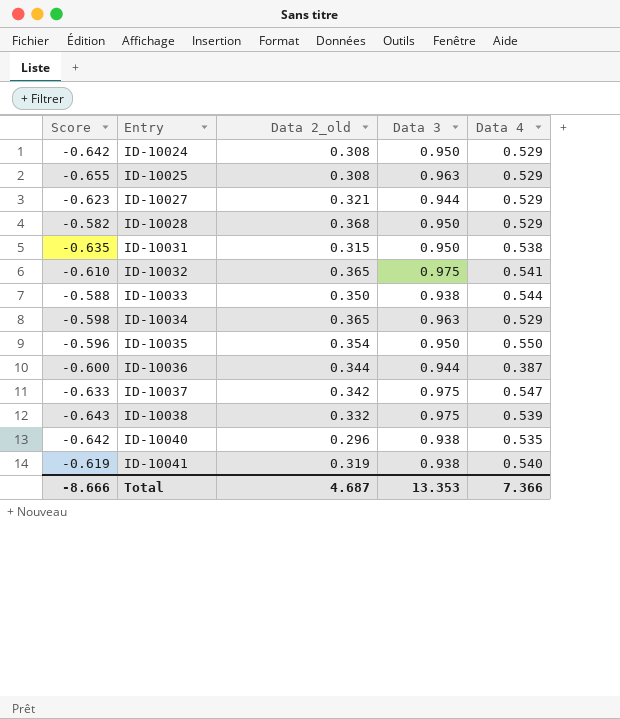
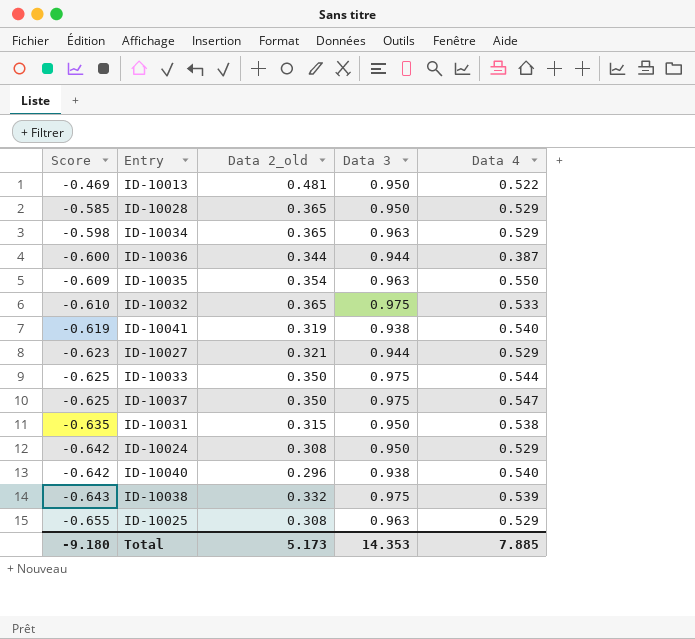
row order: Entry ascending -> Score descending
row ID-10013: none -> -0.469 | 0.481 | 0.950 | 0.522
ID-10028 | Score: -0.582 -> -0.585
ID-10028 | Data 2_old: 0.368 -> 0.365
ID-10035 | Score: -0.596 -> -0.609
ID-10035 | Data 3: 0.950 -> 0.963
ID-10032 | Data 4: 0.541 -> 0.533
ID-10033 | Score: -0.588 -> -0.625
ID-10033 | Data 3: 0.938 -> 0.975
ID-10037 | Score: -0.633 -> -0.625
ID-10037 | Data 2_old: 0.342 -> 0.350
ID-10040 | Data 4: 0.535 -> 0.540
Total | Score: -8.666 -> -9.180
Total | Data 2_old: 4.687 -> 5.173
Total | Data 3: 13.353 -> 14.353
Total | Data 4: 7.366 -> 7.885

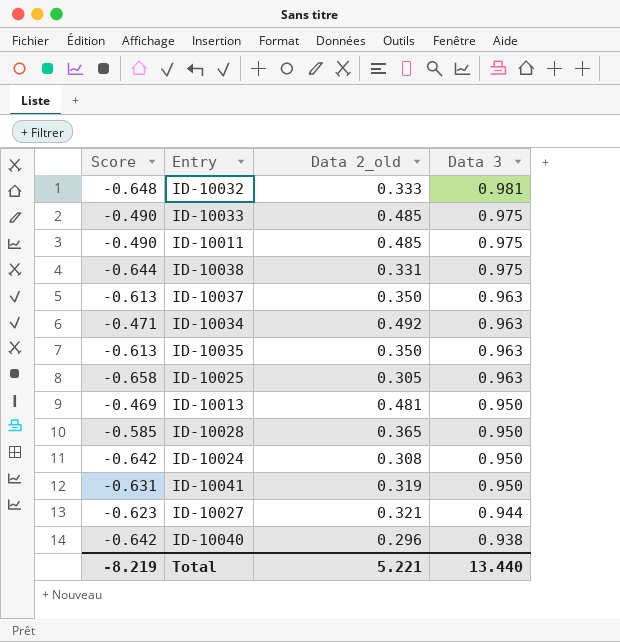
row order: Score descending -> Data 3 descending
column Data 4 | position: 5 -> none
row ID-10036: -0.600 | 0.344 | 0.944 | 0.387 -> none
row ID-10031: -0.635 | 0.315 | 0.950 | 0.538 -> none
ID-10032 | Score: -0.610 -> -0.648
ID-10032 | Data 2_old: 0.365 -> 0.333
ID-10032 | Data 3: 0.975 -> 0.981
ID-10033 | Score: -0.625 -> -0.490
ID-10033 | Data 2_old: 0.350 -> 0.485
row ID-10011: none -> -0.490 | 0.485 | 0.975
ID-10038 | Score: -0.643 -> -0.644
ID-10038 | Data 2_old: 0.332 -> 0.331
ID-10037 | Score: -0.625 -> -0.613
ID-10037 | Data 3: 0.975 -> 0.963
ID-10034 | Score: -0.598 -> -0.471
ID-10034 | Data 2_old: 0.365 -> 0.492
ID-10035 | Score: -0.609 -> -0.613
ID-10035 | Data 2_old: 0.354 -> 0.350
ID-10025 | Score: -0.655 -> -0.658
ID-10025 | Data 2_old: 0.308 -> 0.305
ID-10041 | Score: -0.619 -> -0.631
ID-10041 | Data 3: 0.938 -> 0.950
Total | Score: -9.180 -> -8.219
Total | Data 2_old: 5.173 -> 5.221
Total | Data 3: 14.353 -> 13.440

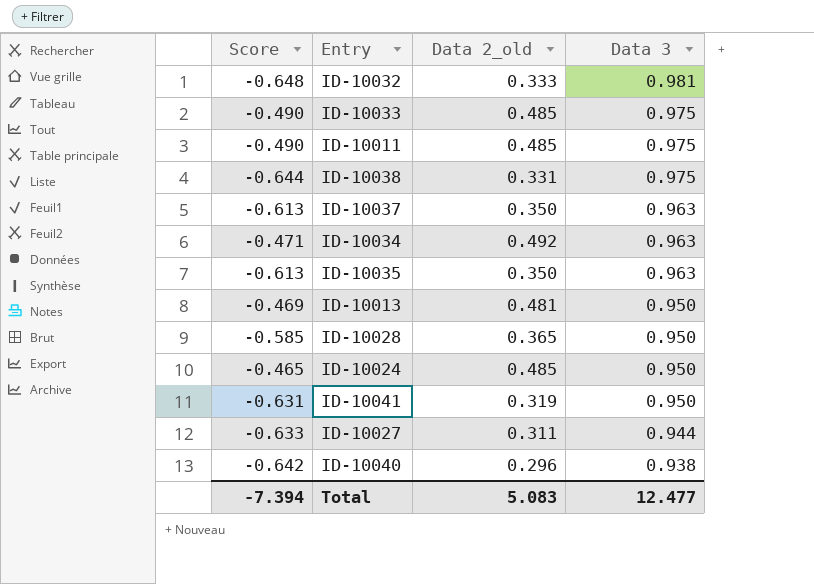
row ID-10025: -0.658 | 0.305 | 0.963 -> none
ID-10024 | Score: -0.642 -> -0.465
ID-10024 | Data 2_old: 0.308 -> 0.485
ID-10027 | Score: -0.623 -> -0.633
ID-10027 | Data 2_old: 0.321 -> 0.311
Total | Score: -8.219 -> -7.394
Total | Data 2_old: 5.221 -> 5.083
Total | Data 3: 13.440 -> 12.477

